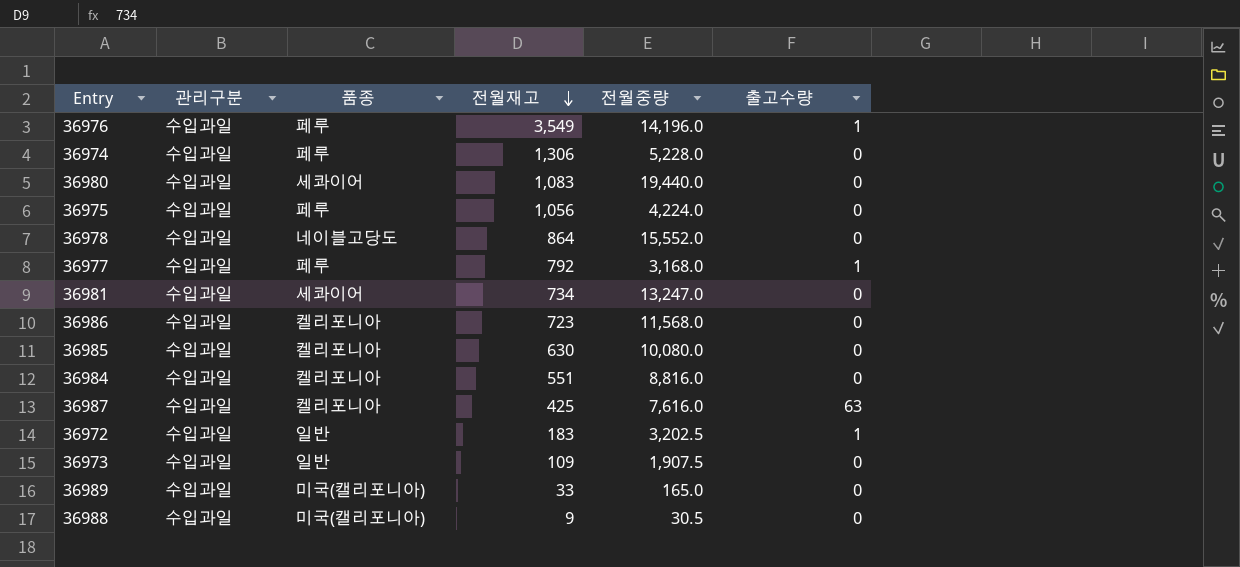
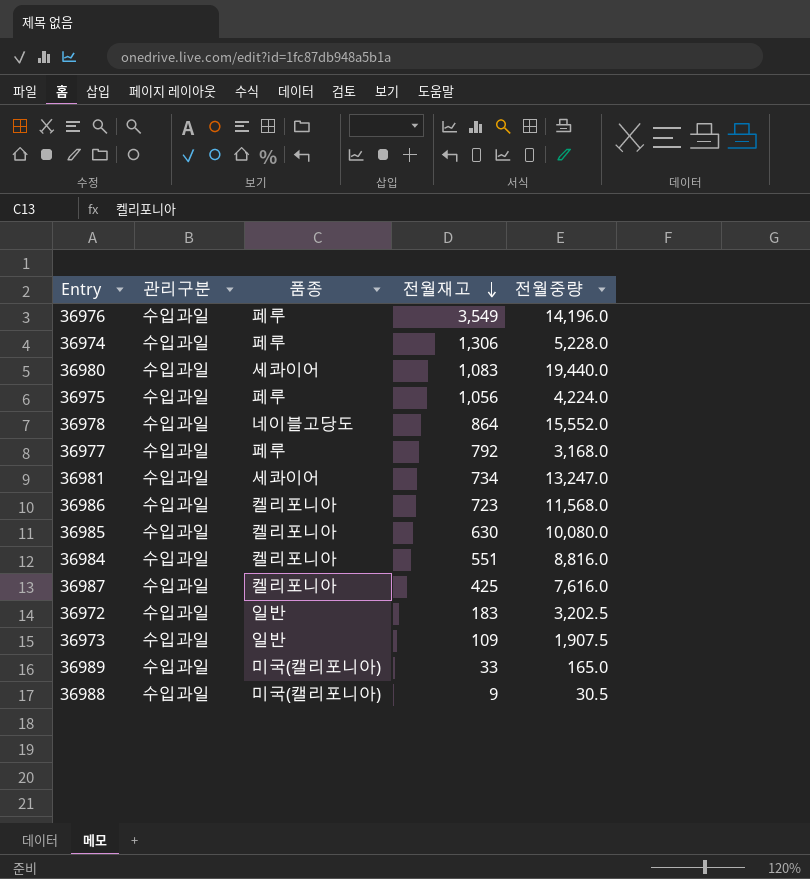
column 출고수량 | position: 6 -> none

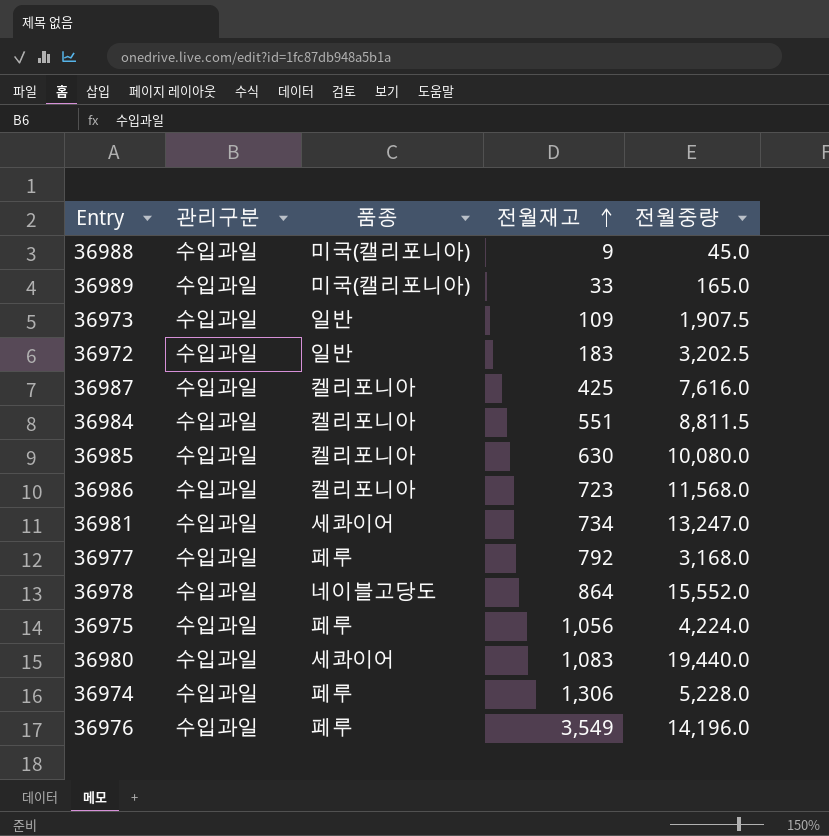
row order: 전월재고 descending -> 전월재고 ascending
36988 | 전월중량: 30.5 -> 45.0
36984 | 전월중량: 8,816.0 -> 8,811.5

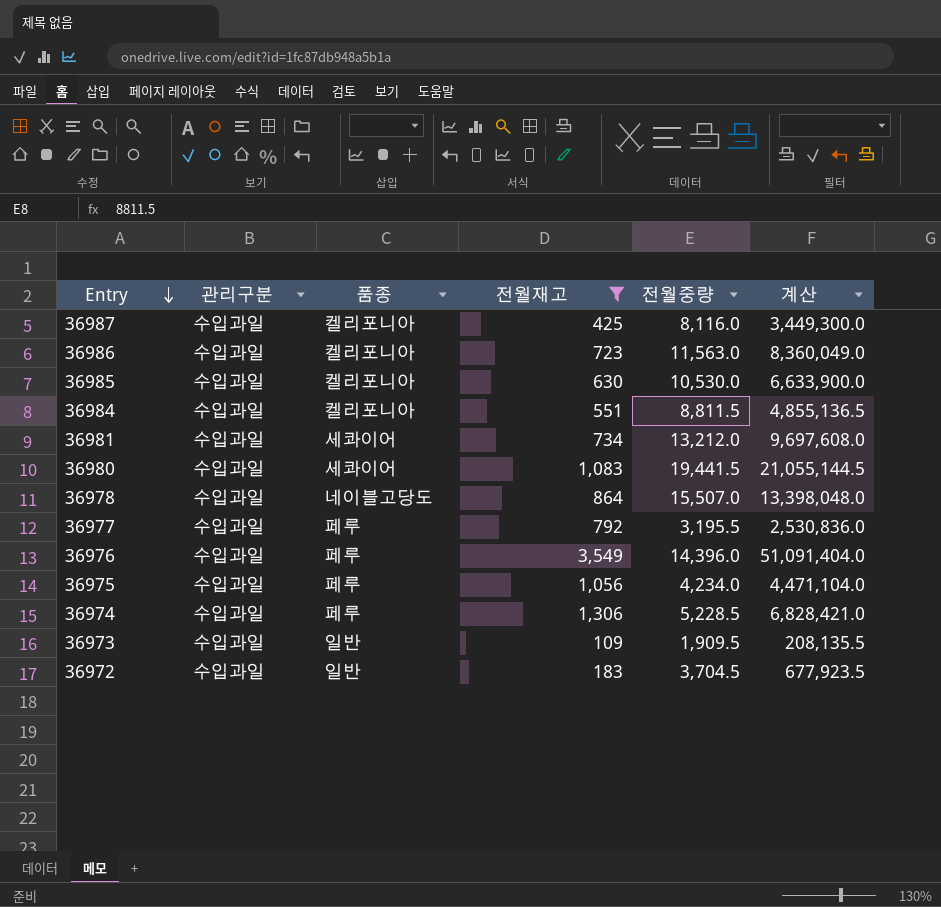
filter: none -> 전월재고 >= 109
row order: 전월재고 ascending -> Entry descending
column 계산 | formula: none -> [전월재고] * [전월중량]
36987 | 전월중량: 7,616.0 -> 8,116.0
36986 | 전월중량: 11,568.0 -> 11,563.0
36985 | 전월중량: 10,080.0 -> 10,530.0
36981 | 전월중량: 13,247.0 -> 13,212.0
36980 | 전월중량: 19,440.0 -> 19,441.5
36978 | 전월중량: 15,552.0 -> 15,507.0
36977 | 전월중량: 3,168.0 -> 3,195.5
36976 | 전월중량: 14,196.0 -> 14,396.0
36975 | 전월중량: 4,224.0 -> 4,234.0
36974 | 전월중량: 5,228.0 -> 5,228.5
36973 | 전월중량: 1,907.5 -> 1,909.5
36972 | 전월중량: 3,202.5 -> 3,704.5

